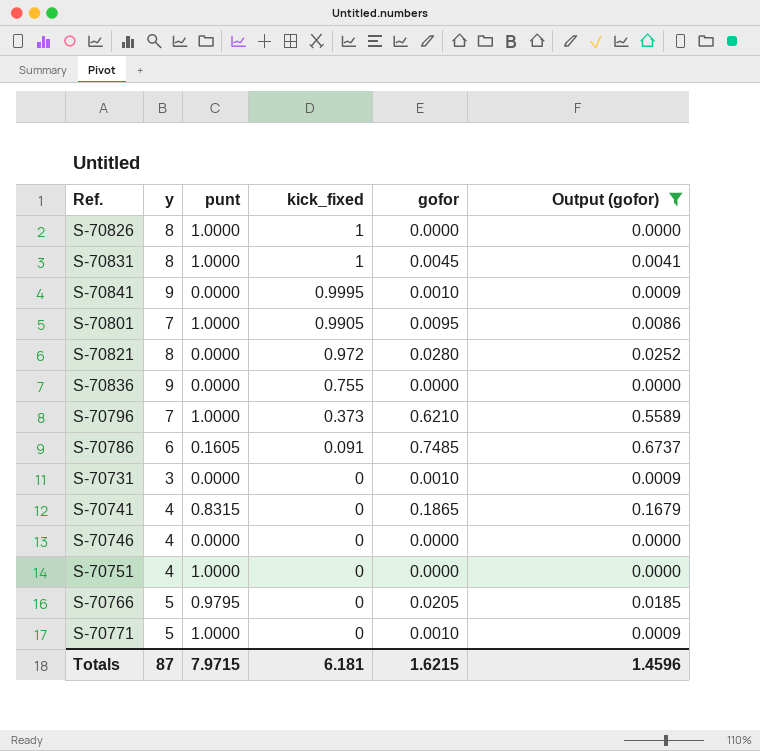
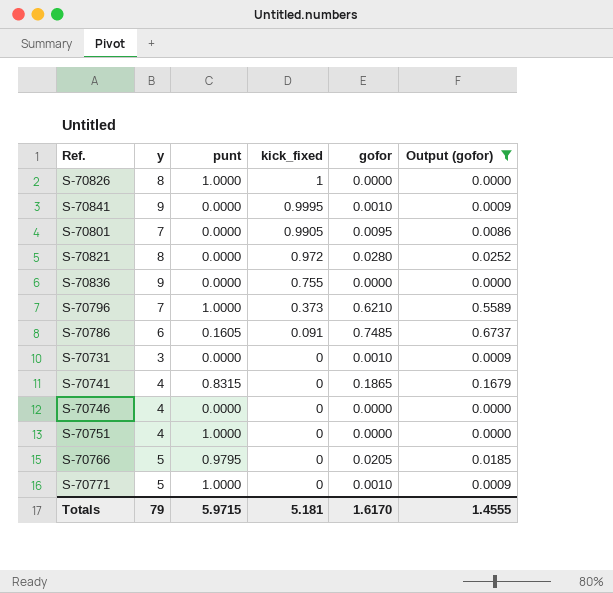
row S-70831: 8 | 1.0000 | 1 | 0.0045 | 0.0041 -> none
S-70801 | punt: 1.0000 -> 0.0000
Totals | y: 87 -> 79
Totals | punt: 7.9715 -> 5.9715
Totals | kick_fixed: 6.181 -> 5.181
Totals | gofor: 1.6215 -> 1.6170
Totals | Output (gofor): 1.4596 -> 1.4555

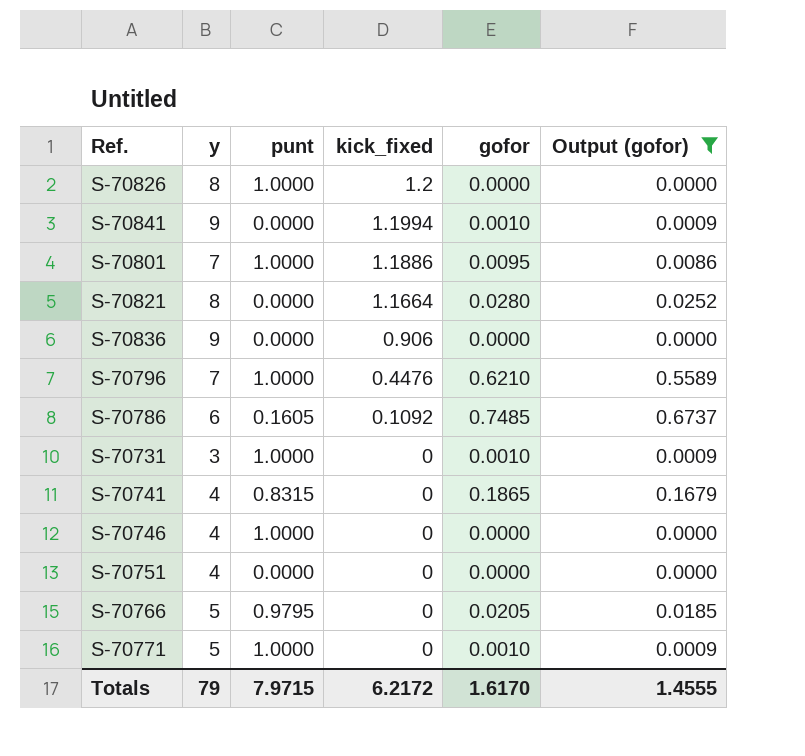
S-70826 | kick_fixed: 1 -> 1.2
S-70841 | kick_fixed: 0.9995 -> 1.1994
S-70801 | punt: 0.0000 -> 1.0000
S-70801 | kick_fixed: 0.9905 -> 1.1886
S-70821 | kick_fixed: 0.972 -> 1.1664
S-70836 | kick_fixed: 0.755 -> 0.906
S-70796 | kick_fixed: 0.373 -> 0.4476
S-70786 | kick_fixed: 0.091 -> 0.1092
S-70731 | punt: 0.0000 -> 1.0000
S-70746 | punt: 0.0000 -> 1.0000
S-70751 | punt: 1.0000 -> 0.0000
Totals | punt: 5.9715 -> 7.9715
Totals | kick_fixed: 5.181 -> 6.2172

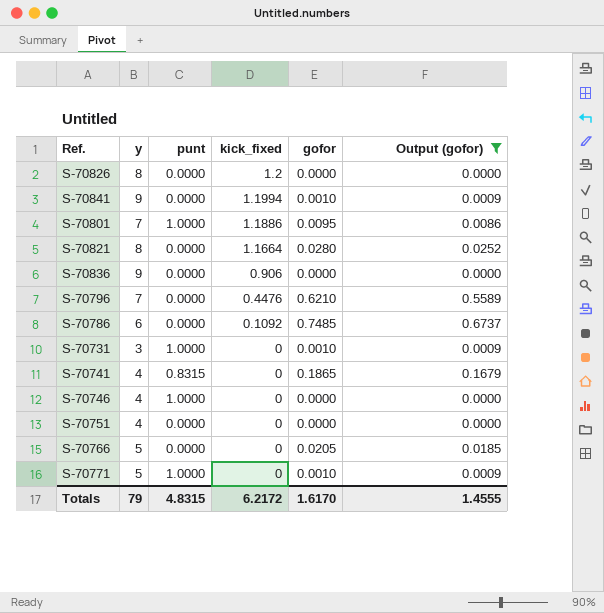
S-70826 | punt: 1.0000 -> 0.0000
S-70796 | punt: 1.0000 -> 0.0000
S-70786 | punt: 0.1605 -> 0.0000
S-70766 | punt: 0.9795 -> 0.0000
Totals | punt: 7.9715 -> 4.8315

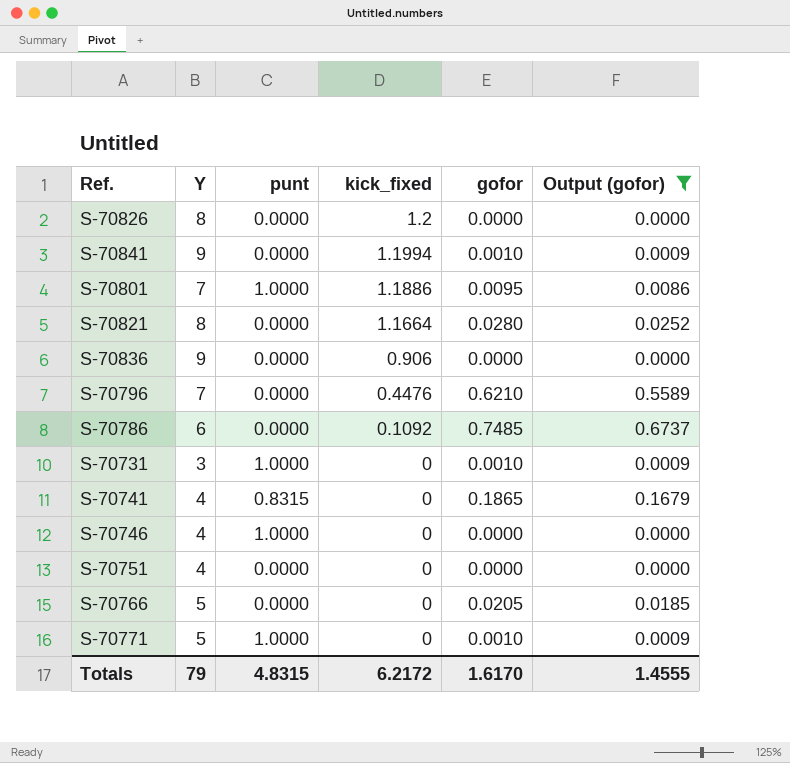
column name: y -> Y

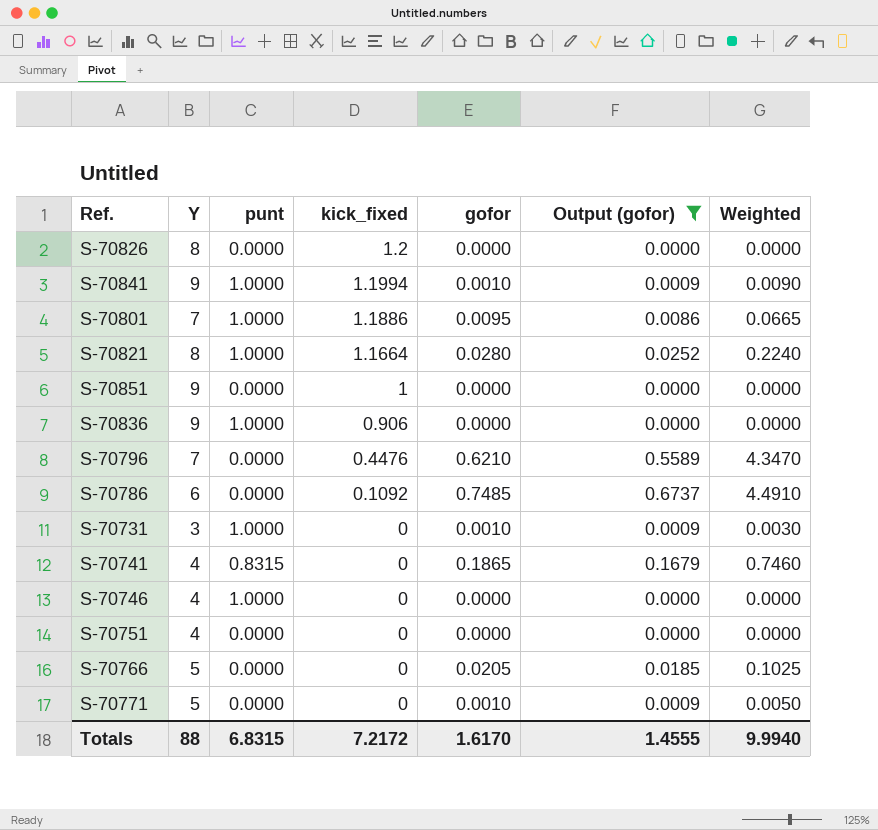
column Weighted | formula: none -> [Y] * [gofor]
S-70841 | punt: 0.0000 -> 1.0000
S-70821 | punt: 0.0000 -> 1.0000
row S-70851: none -> 9 | 0.0000 | 1 | 0.0000 | 0.0000 | 0.0000
S-70836 | punt: 0.0000 -> 1.0000
S-70771 | punt: 1.0000 -> 0.0000
Totals | Y: 79 -> 88
Totals | punt: 4.8315 -> 6.8315
Totals | kick_fixed: 6.2172 -> 7.2172

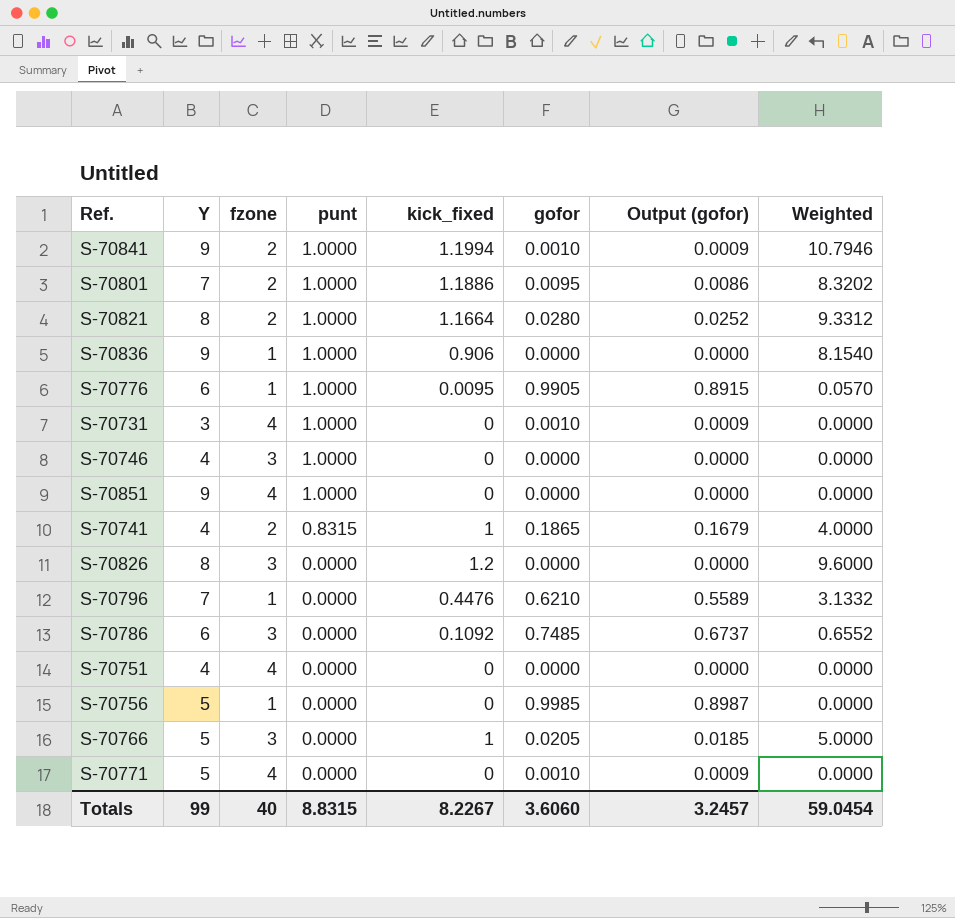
filter: Output (gofor) <= 0.6737 -> none
row order: kick_fixed descending -> punt descending
column fzone | position: none -> 3
column Weighted | formula: [Y] * [gofor] -> [Y] * [kick_fixed]
S-70851 | punt: 0.0000 -> 1.0000
S-70851 | kick_fixed: 1 -> 0
S-70741 | kick_fixed: 0 -> 1
S-70766 | kick_fixed: 0 -> 1
Totals | Y: 88 -> 99
Totals | punt: 6.8315 -> 8.8315
Totals | kick_fixed: 7.2172 -> 8.2267
Totals | gofor: 1.6170 -> 3.6060
Totals | Output (gofor): 1.4555 -> 3.2457
Totals | Weighted: 9.9940 -> 59.0454

